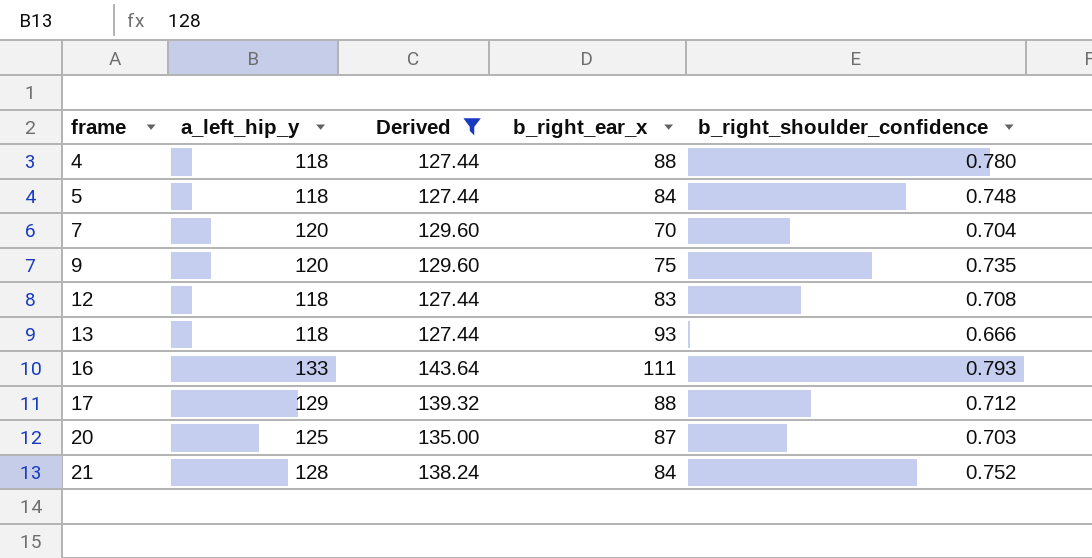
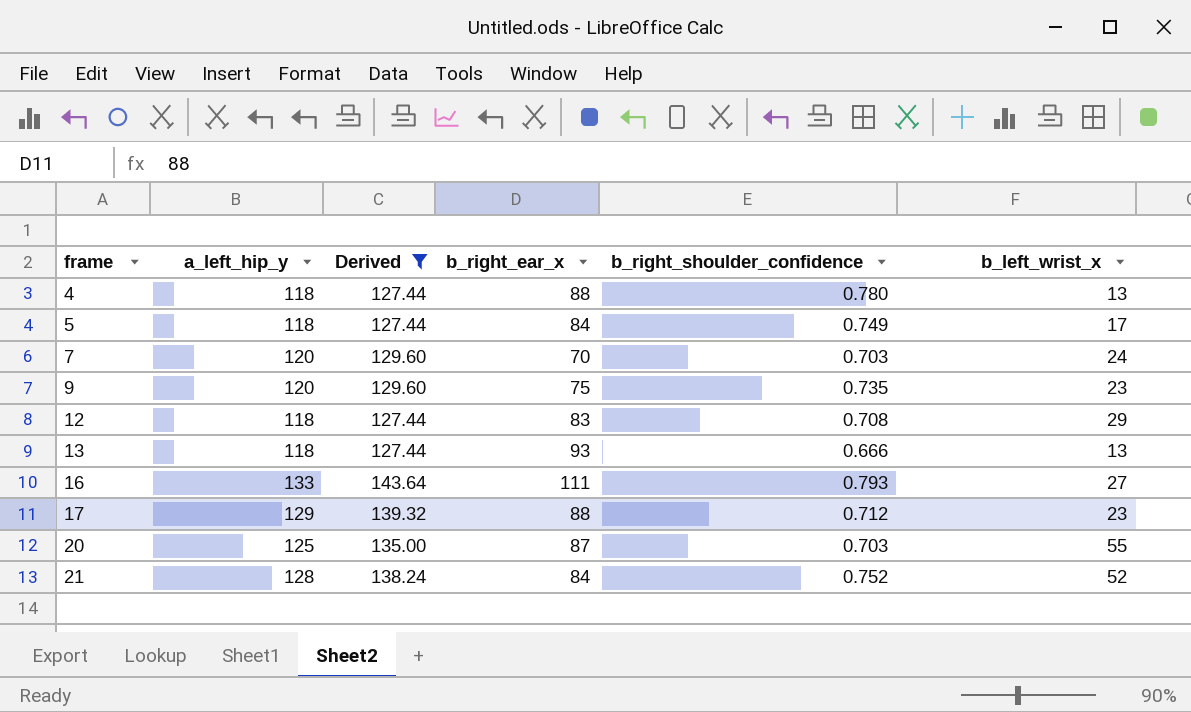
column b_left_wrist_x | position: none -> 6
5 | b_right_shoulder_confidence: 0.748 -> 0.749
7 | b_right_shoulder_confidence: 0.704 -> 0.703

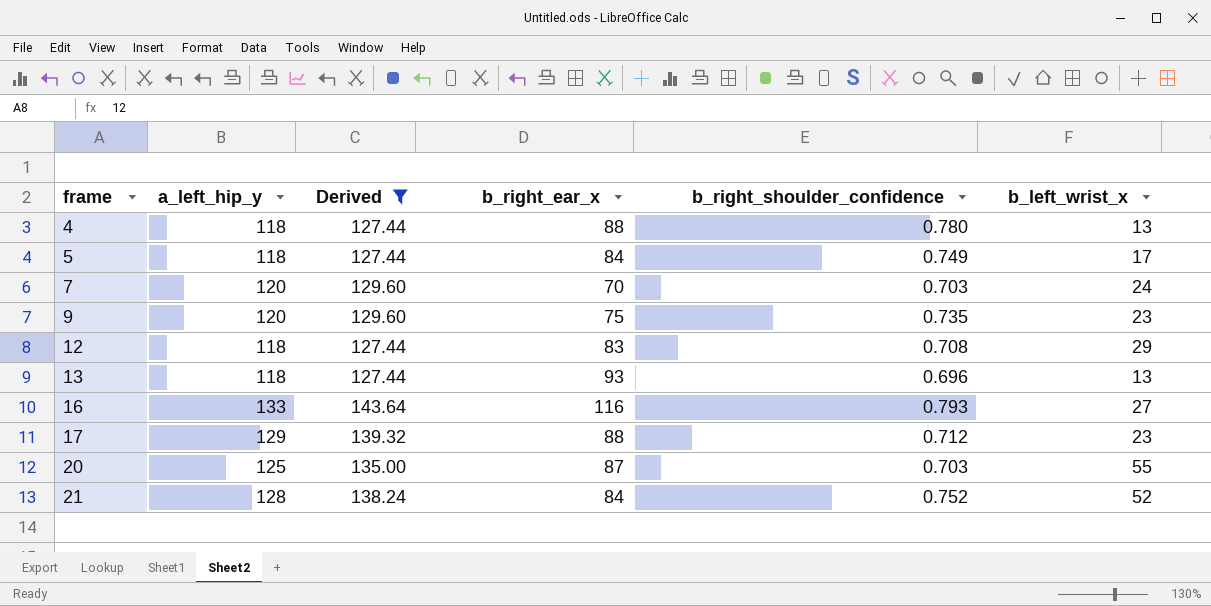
13 | b_right_shoulder_confidence: 0.666 -> 0.696
16 | b_right_ear_x: 111 -> 116

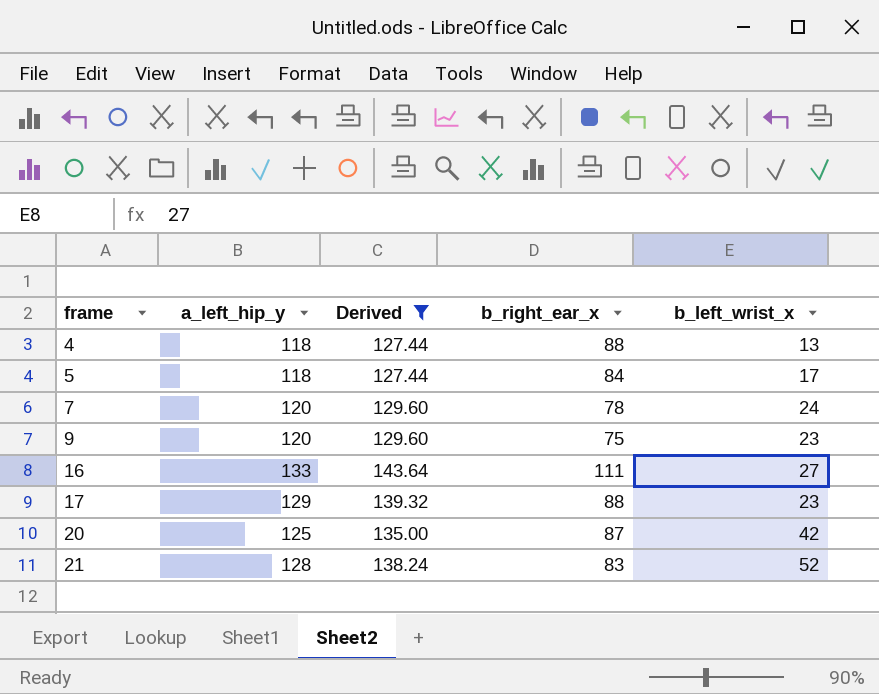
column b_right_shoulder_confidence | position: 5 -> none
row 12: 118 | 127.44 | 83 | 0.708 | 29 -> none
row 13: 118 | 127.44 | 93 | 0.696 | 13 -> none
7 | b_right_ear_x: 70 -> 78
16 | b_right_ear_x: 116 -> 111
20 | b_left_wrist_x: 55 -> 42
21 | b_right_ear_x: 84 -> 83

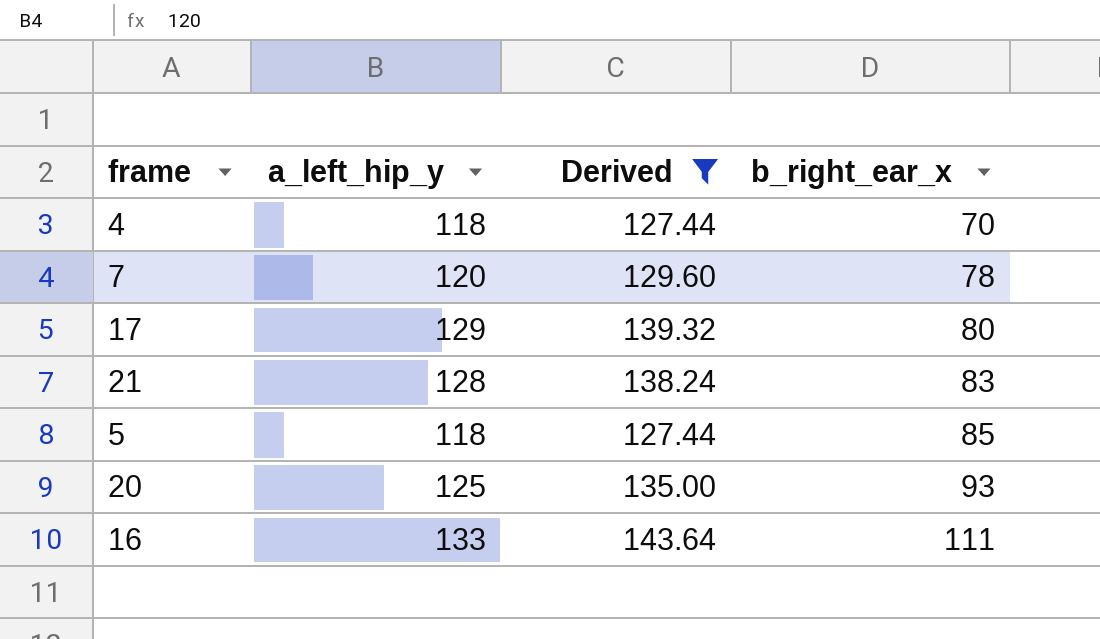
row order: frame ascending -> b_right_ear_x ascending
column b_left_wrist_x | position: 5 -> none
row 9: 120 | 129.60 | 75 | 23 -> none
4 | b_right_ear_x: 88 -> 70
17 | b_right_ear_x: 88 -> 80
5 | b_right_ear_x: 84 -> 85
20 | b_right_ear_x: 87 -> 93

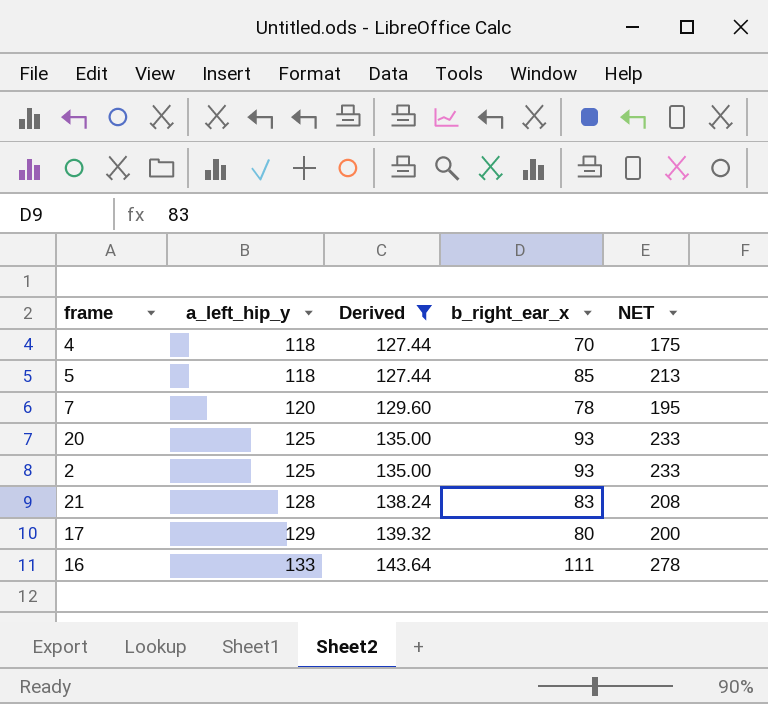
row order: b_right_ear_x ascending -> a_left_hip_y ascending
column NET | formula: none -> [b_right_ear_x] * 2.5
row 2: none -> 125 | 135.00 | 93 | 233

